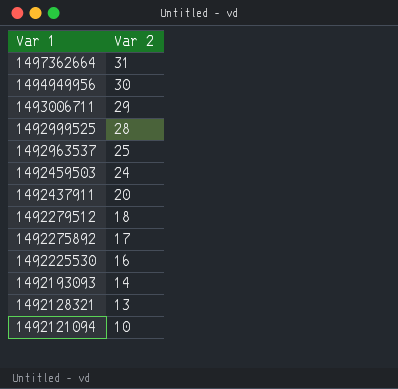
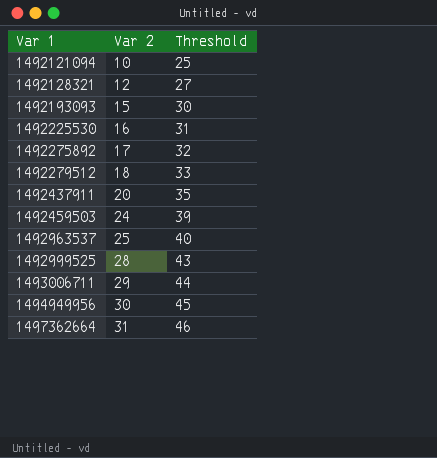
row order: Var 1 descending -> Var 1 ascending
column Threshold | formula: none -> [Var 2] + 15
1492128321 | Var 2: 13 -> 12
1492193093 | Var 2: 14 -> 15

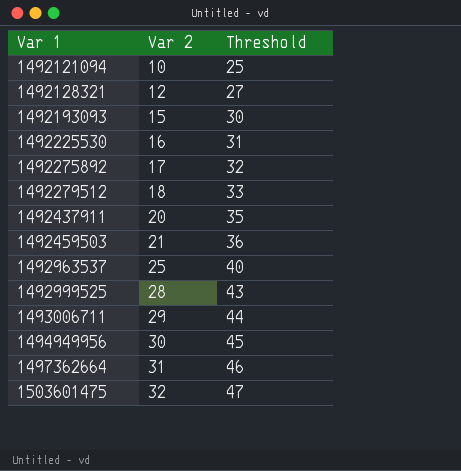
1492459503 | Var 2: 24 -> 21
1492459503 | Threshold: 39 -> 36
row 1503601475: none -> 32 | 47

